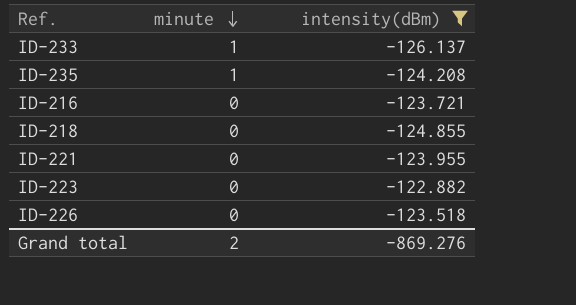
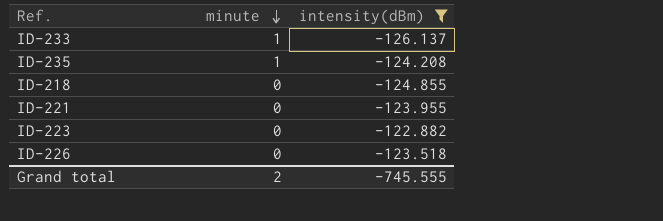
row ID-216: 0 | -123.721 -> none
Grand total | intensity(dBm): -869.276 -> -745.555

